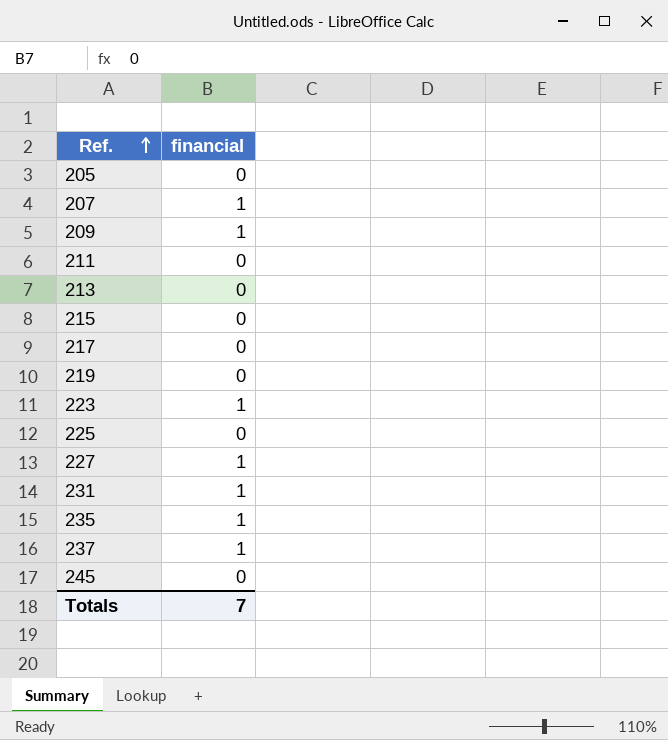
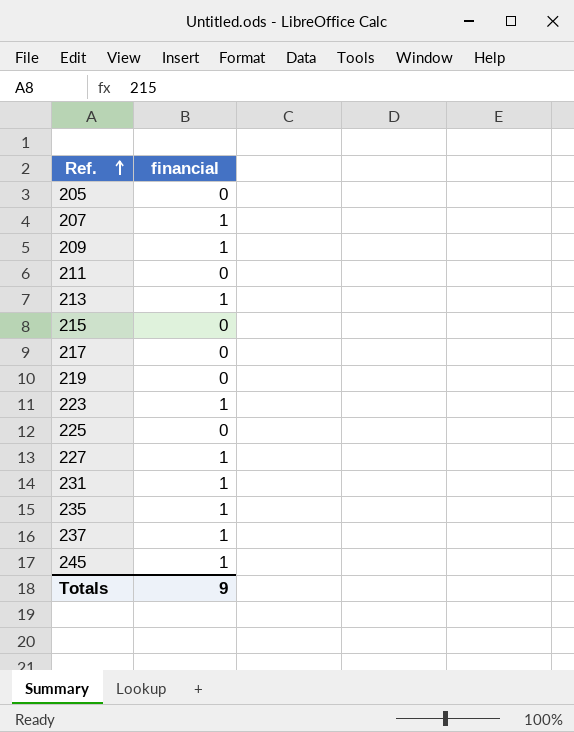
213 | financial: 0 -> 1
245 | financial: 0 -> 1
Totals | financial: 7 -> 9

